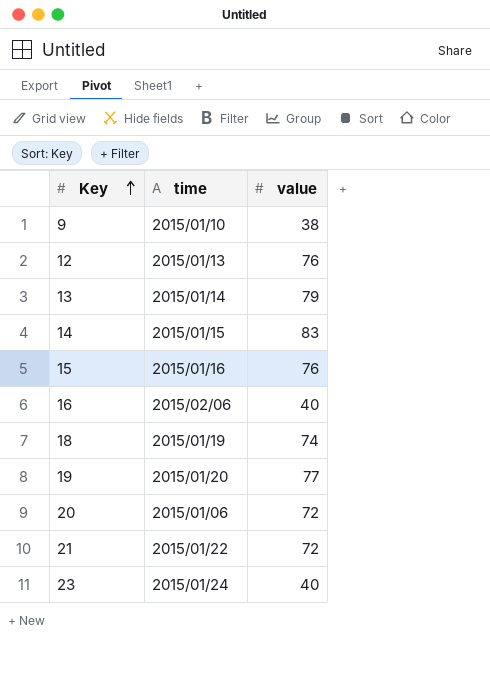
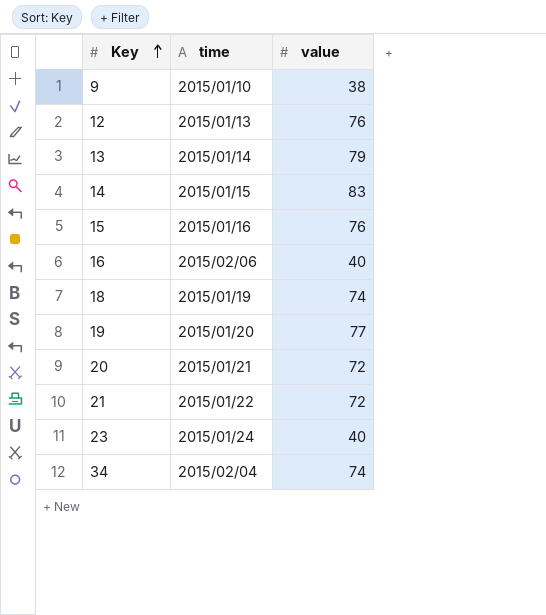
20 | time: 2015/01/06 -> 2015/01/21
row 34: none -> 2015/02/04 | 74

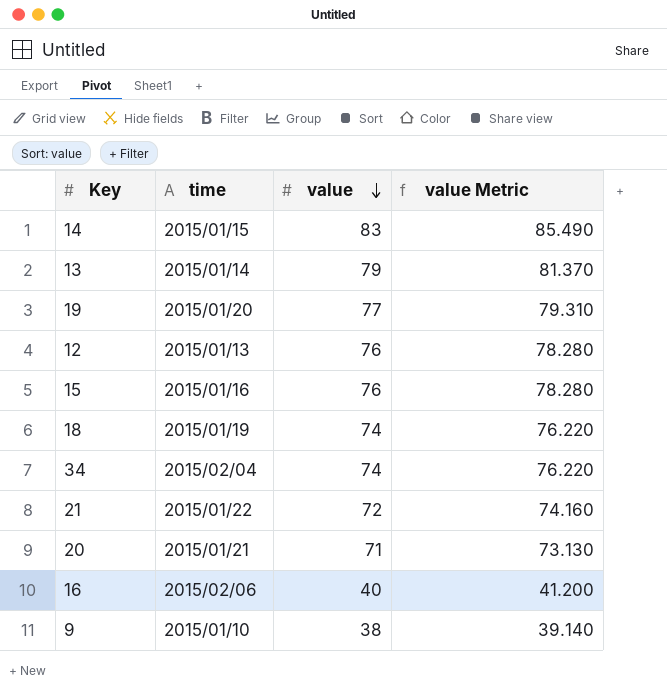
row order: Key ascending -> value descending
column value Metric | formula: none -> [value] * 1.03
row 23: 2015/01/24 | 40 -> none
20 | value: 72 -> 71

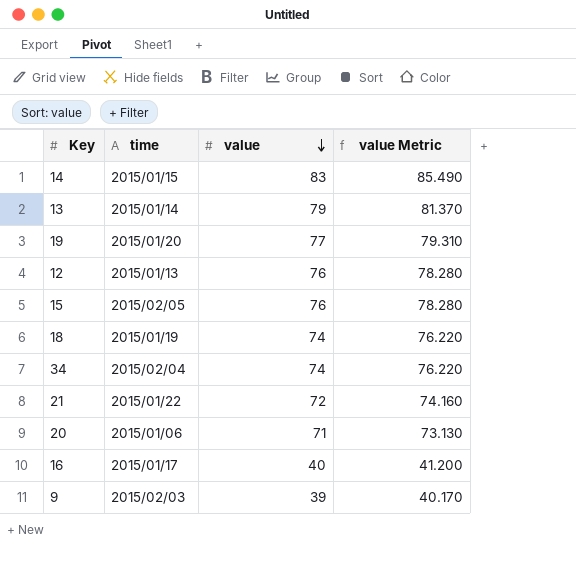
15 | time: 2015/01/16 -> 2015/02/05
20 | time: 2015/01/21 -> 2015/01/06
16 | time: 2015/02/06 -> 2015/01/17
9 | time: 2015/01/10 -> 2015/02/03
9 | value: 38 -> 39
9 | value Metric: 39.140 -> 40.170

